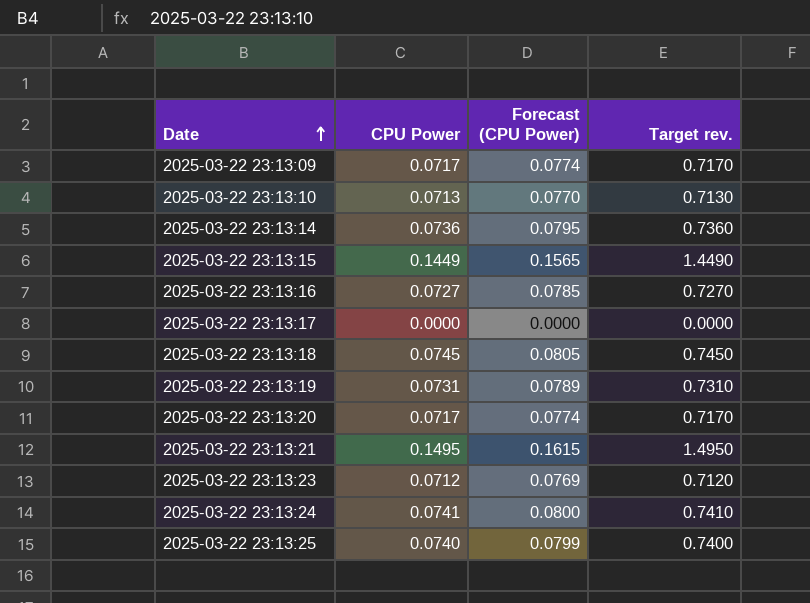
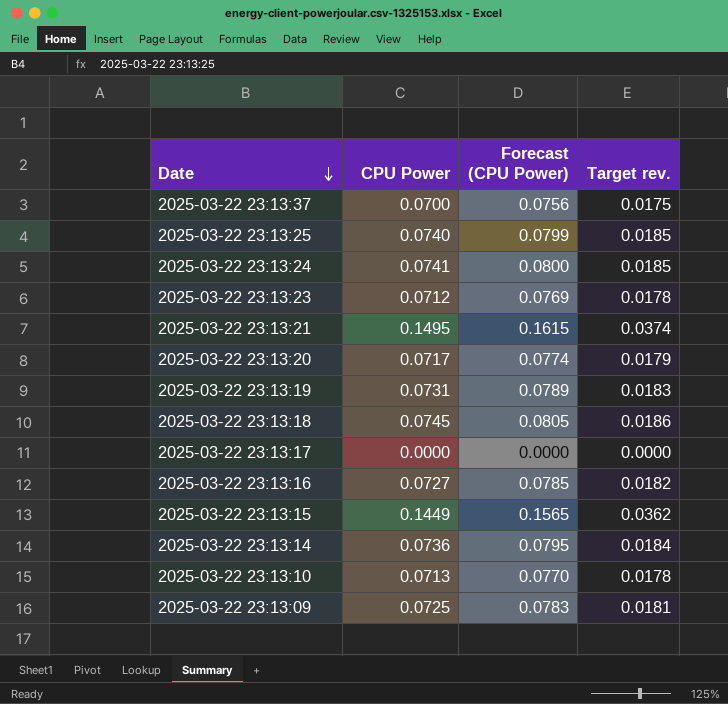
row order: Date ascending -> Date descending
column Target rev. | formula: [CPU Power] * 10 -> [CPU Power] * 0.25
row 2025-03-22 23:13:37: none -> 0.0700 | 0.0756 | 0.0175
2025-03-22 23:13:09 | CPU Power: 0.0717 -> 0.0725
2025-03-22 23:13:09 | Forecast (CPU Power): 0.0774 -> 0.0783

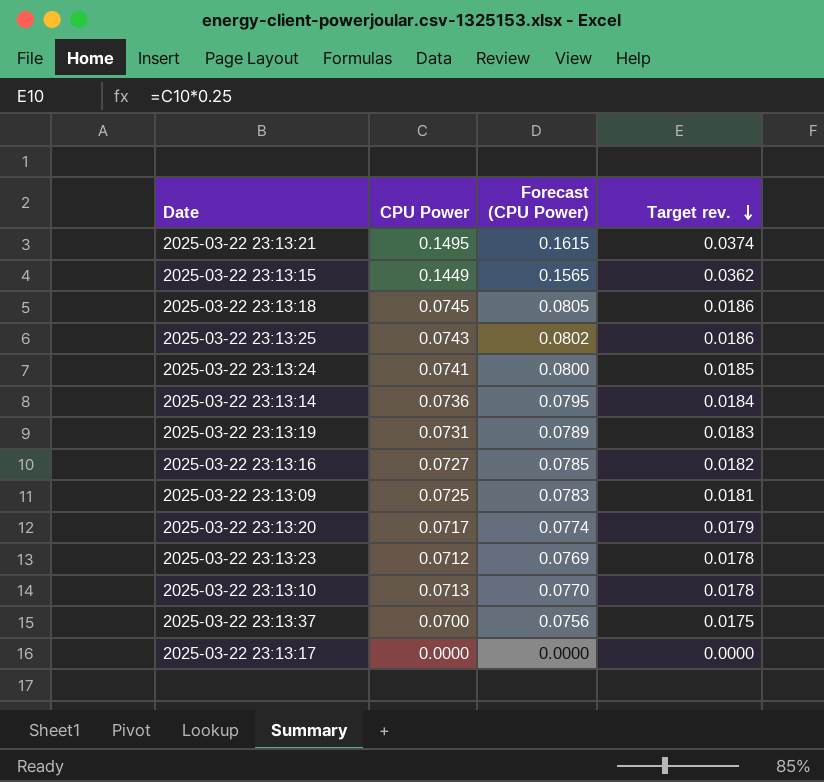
row order: Date descending -> Target rev. descending
2025-03-22 23:13:25 | CPU Power: 0.0740 -> 0.0743
2025-03-22 23:13:25 | Forecast (CPU Power): 0.0799 -> 0.0802
2025-03-22 23:13:25 | Target rev.: 0.0185 -> 0.0186

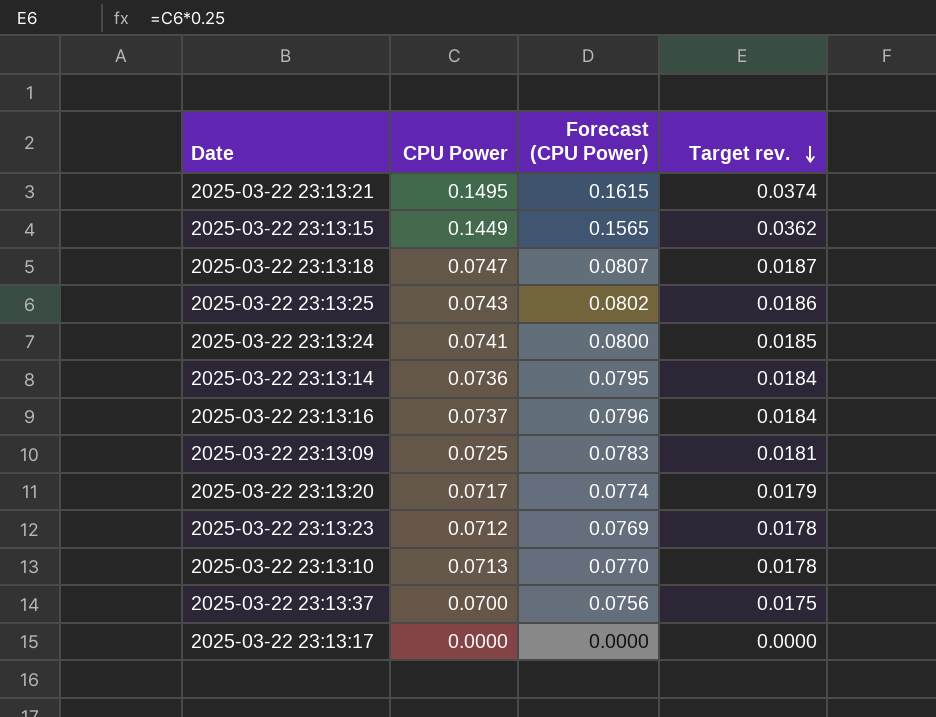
row 2025-03-22 23:13:19: 0.0731 | 0.0789 | 0.0183 -> none
2025-03-22 23:13:18 | CPU Power: 0.0745 -> 0.0747
2025-03-22 23:13:18 | Forecast (CPU Power): 0.0805 -> 0.0807
2025-03-22 23:13:18 | Target rev.: 0.0186 -> 0.0187
2025-03-22 23:13:16 | CPU Power: 0.0727 -> 0.0737
2025-03-22 23:13:16 | Forecast (CPU Power): 0.0785 -> 0.0796
2025-03-22 23:13:16 | Target rev.: 0.0182 -> 0.0184

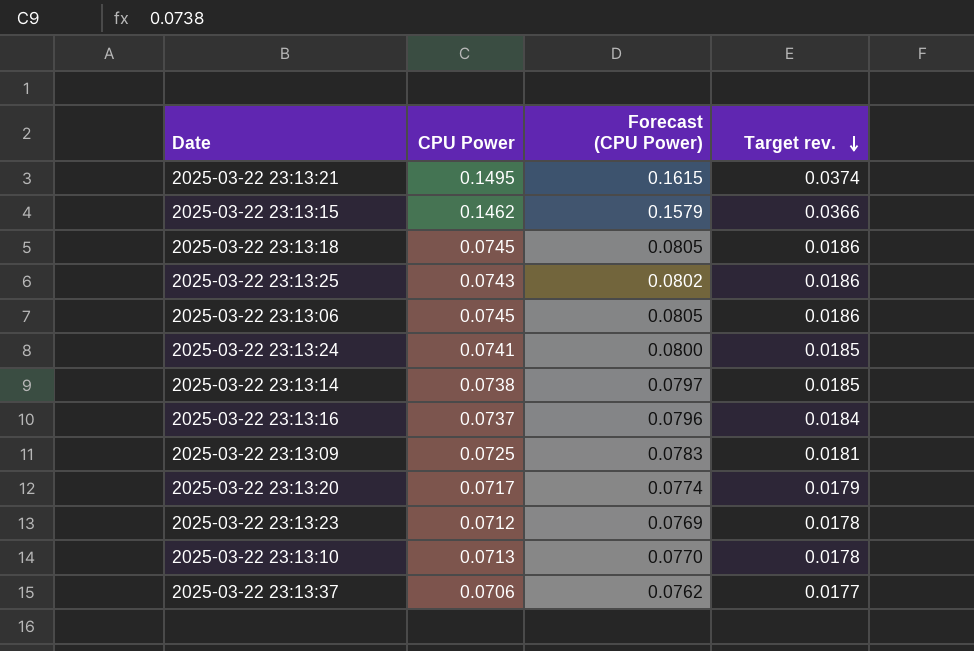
row 2025-03-22 23:13:17: 0.0000 | 0.0000 | 0.0000 -> none
2025-03-22 23:13:15 | CPU Power: 0.1449 -> 0.1462
2025-03-22 23:13:15 | Forecast (CPU Power): 0.1565 -> 0.1579
2025-03-22 23:13:15 | Target rev.: 0.0362 -> 0.0366
2025-03-22 23:13:18 | CPU Power: 0.0747 -> 0.0745
2025-03-22 23:13:18 | Forecast (CPU Power): 0.0807 -> 0.0805
2025-03-22 23:13:18 | Target rev.: 0.0187 -> 0.0186
row 2025-03-22 23:13:06: none -> 0.0745 | 0.0805 | 0.0186
2025-03-22 23:13:14 | CPU Power: 0.0736 -> 0.0738
2025-03-22 23:13:14 | Forecast (CPU Power): 0.0795 -> 0.0797
2025-03-22 23:13:14 | Target rev.: 0.0184 -> 0.0185
2025-03-22 23:13:37 | CPU Power: 0.0700 -> 0.0706
2025-03-22 23:13:37 | Forecast (CPU Power): 0.0756 -> 0.0762
2025-03-22 23:13:37 | Target rev.: 0.0175 -> 0.0177

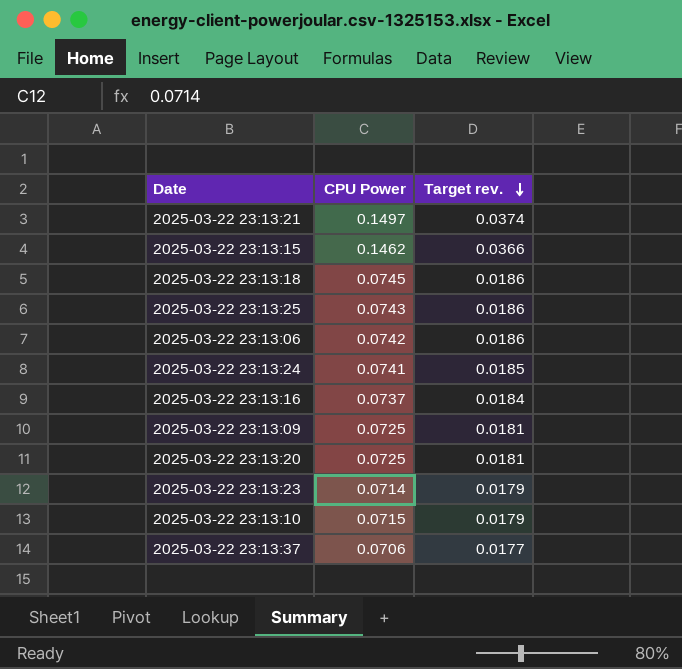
column Forecast (CPU Power) | formula: [CPU Power] * 1.08 -> none
row 2025-03-22 23:13:14: 0.0738 | 0.0797 | 0.0185 -> none
2025-03-22 23:13:21 | CPU Power: 0.1495 -> 0.1497
2025-03-22 23:13:06 | CPU Power: 0.0745 -> 0.0742
2025-03-22 23:13:20 | CPU Power: 0.0717 -> 0.0725
2025-03-22 23:13:20 | Target rev.: 0.0179 -> 0.0181
2025-03-22 23:13:23 | CPU Power: 0.0712 -> 0.0714
2025-03-22 23:13:23 | Target rev.: 0.0178 -> 0.0179
2025-03-22 23:13:10 | CPU Power: 0.0713 -> 0.0715
2025-03-22 23:13:10 | Target rev.: 0.0178 -> 0.0179

